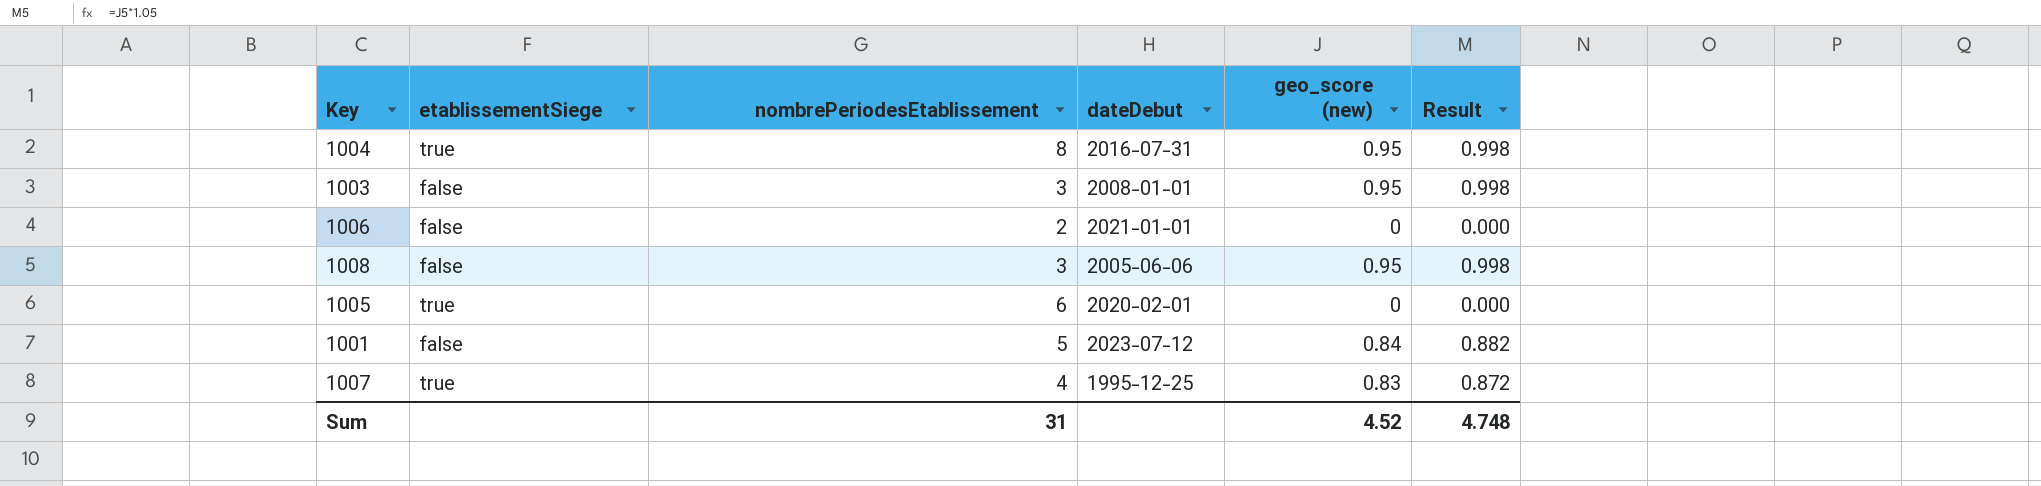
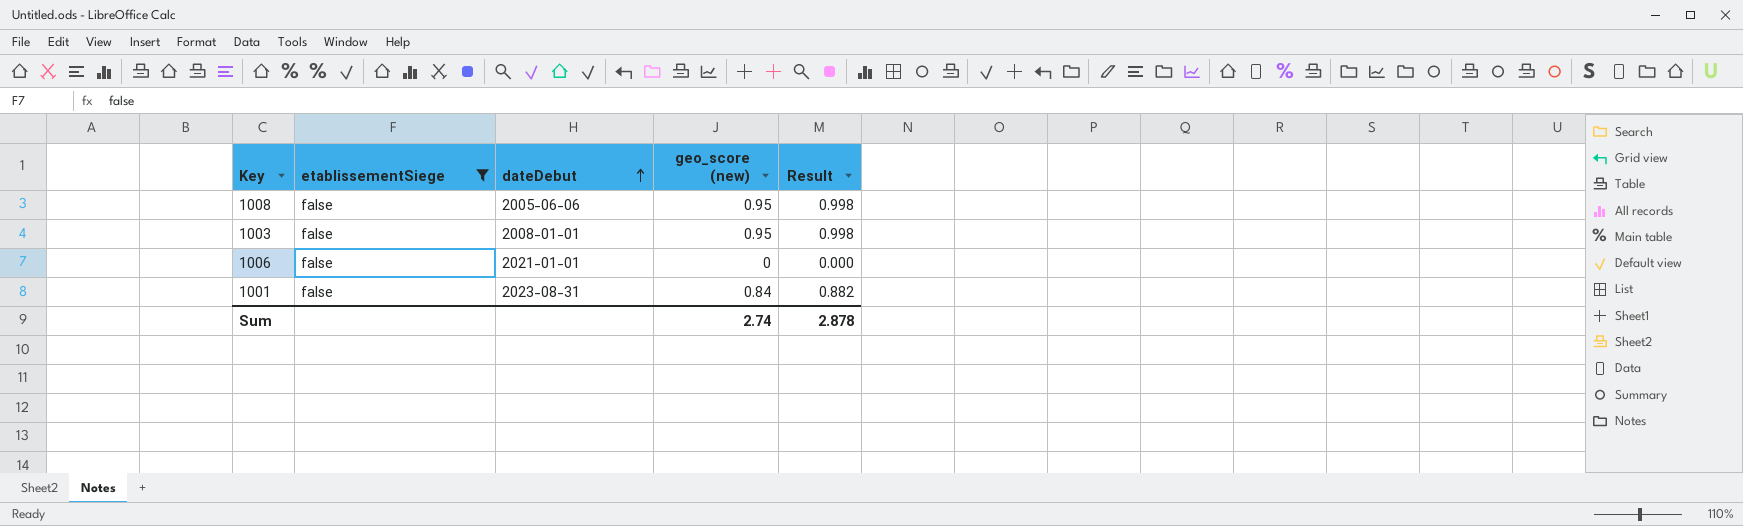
filter: none -> etablissementSiege = false
row order: none -> dateDebut ascending
column nombrePeriodesEtablissement | position: 3 -> none
1001 | dateDebut: 2023-07-12 -> 2023-08-31
Sum | geo_score (new): 4.52 -> 2.74
Sum | Result: 4.748 -> 2.878

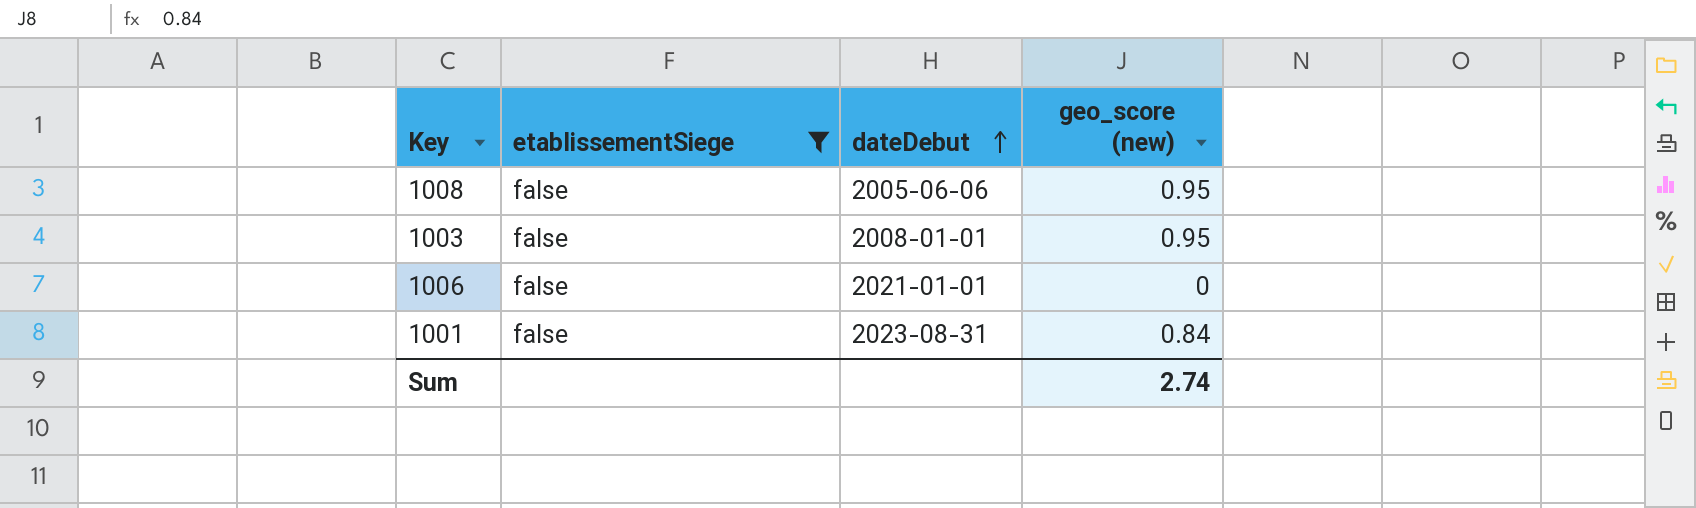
column Result | formula: [geo_score (new)] * 1.05 -> none

